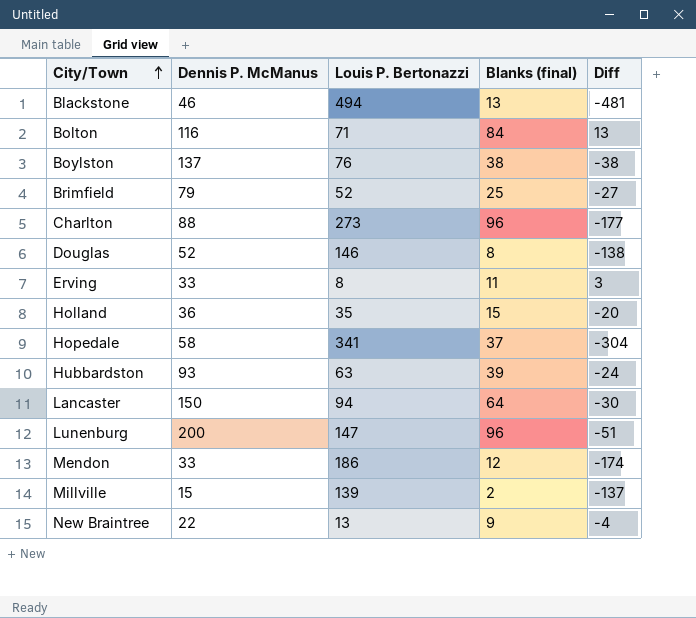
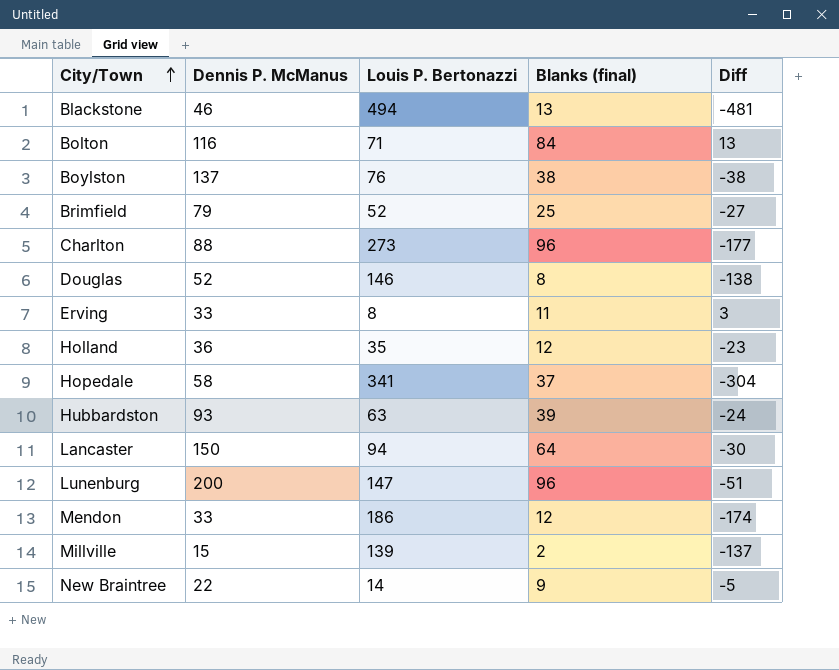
Holland | Blanks (final): 15 -> 12
Holland | Diff: -20 -> -23
New Braintree | Louis P. Bertonazzi: 13 -> 14
New Braintree | Diff: -4 -> -5

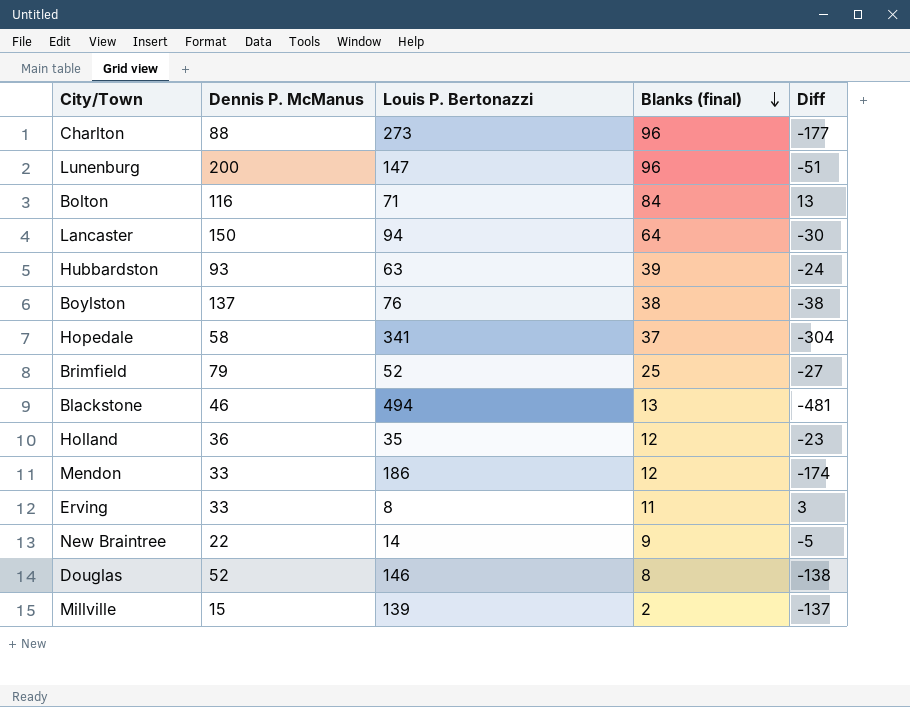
row order: City/Town ascending -> Blanks (final) descending

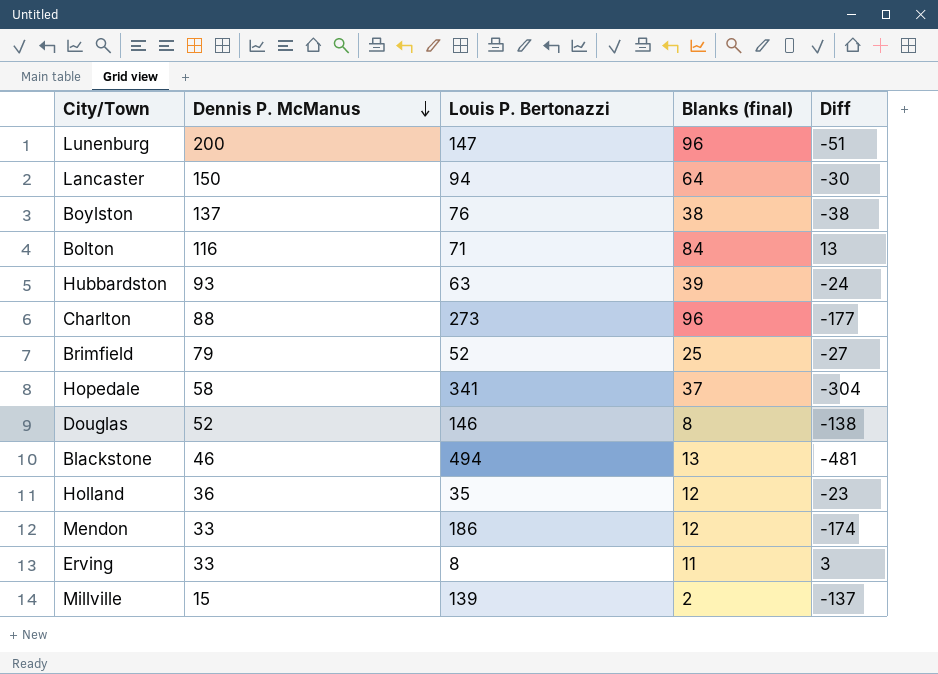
row order: Blanks (final) descending -> Dennis P. McManus descending
row New Braintree: 22 | 14 | 9 | -5 -> none

